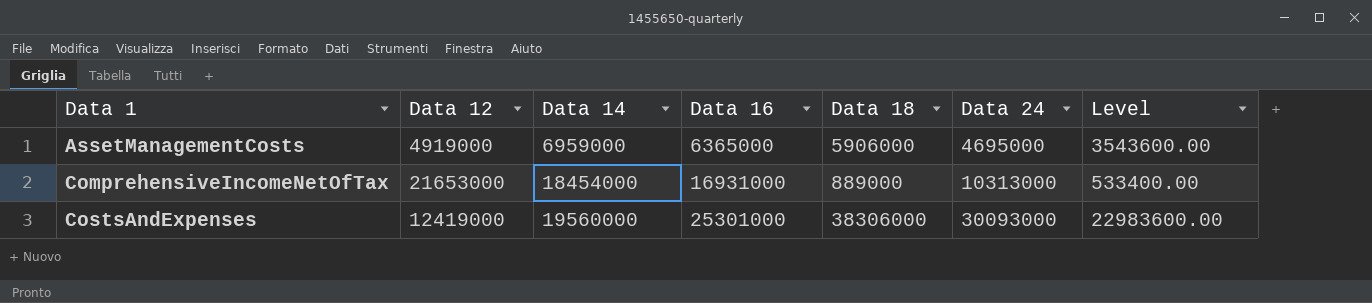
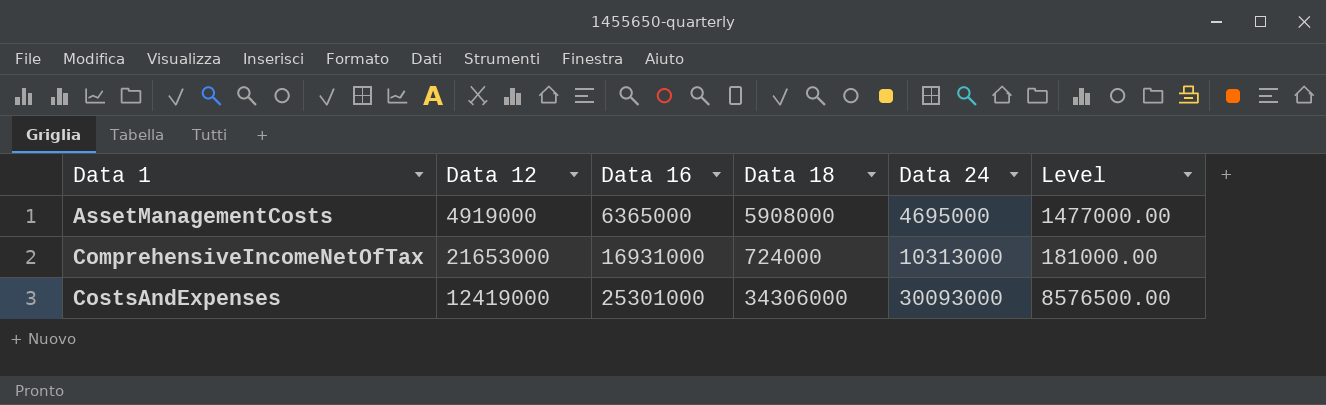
column Data 14 | position: 3 -> none
column Level | formula: [Data 18] * 0.6 -> [Data 18] * 0.25
AssetManagementCosts | Data 18: 5906000 -> 5908000
ComprehensiveIncomeNetOfTax | Data 18: 889000 -> 724000
CostsAndExpenses | Data 18: 38306000 -> 34306000

